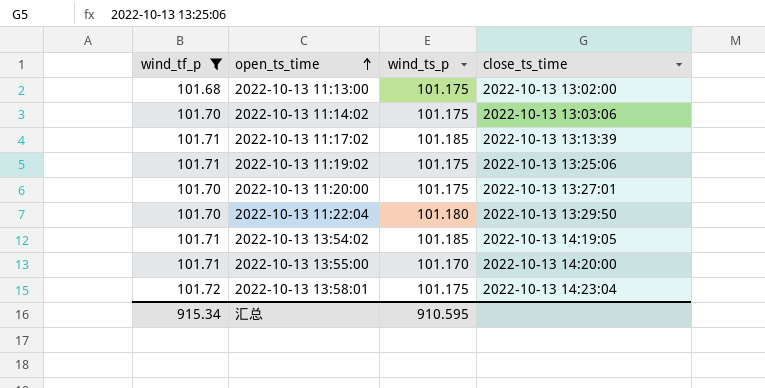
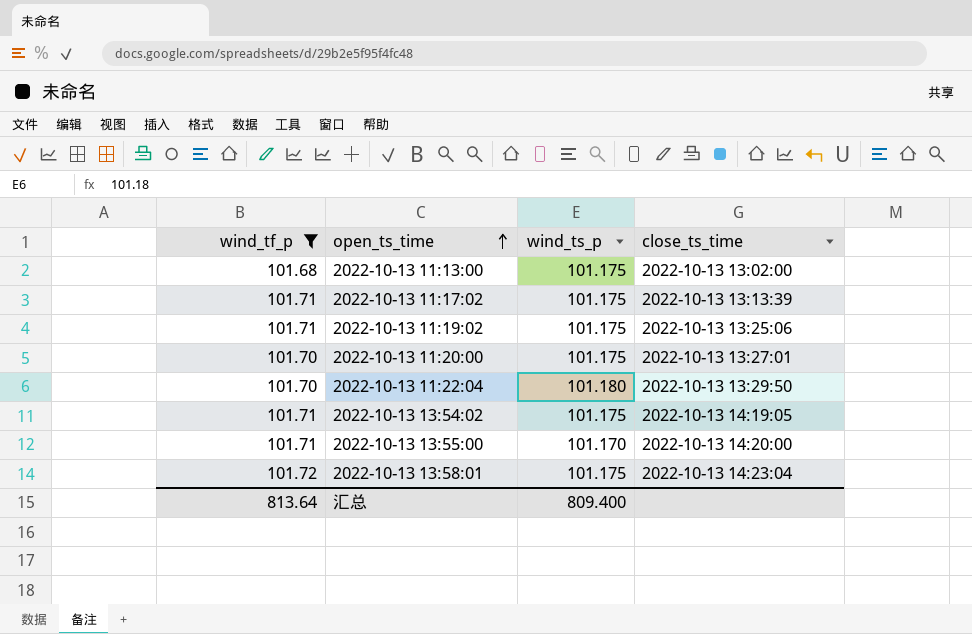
row 2022-10-13 11:14:02: 101.70 | 101.175 | 2022-10-13 13:03:06 -> none
2022-10-13 11:17:02 | wind_ts_p: 101.185 -> 101.175
2022-10-13 13:54:02 | wind_ts_p: 101.185 -> 101.175
汇总 | wind_tf_p: 915.34 -> 813.64
汇总 | wind_ts_p: 910.595 -> 809.400

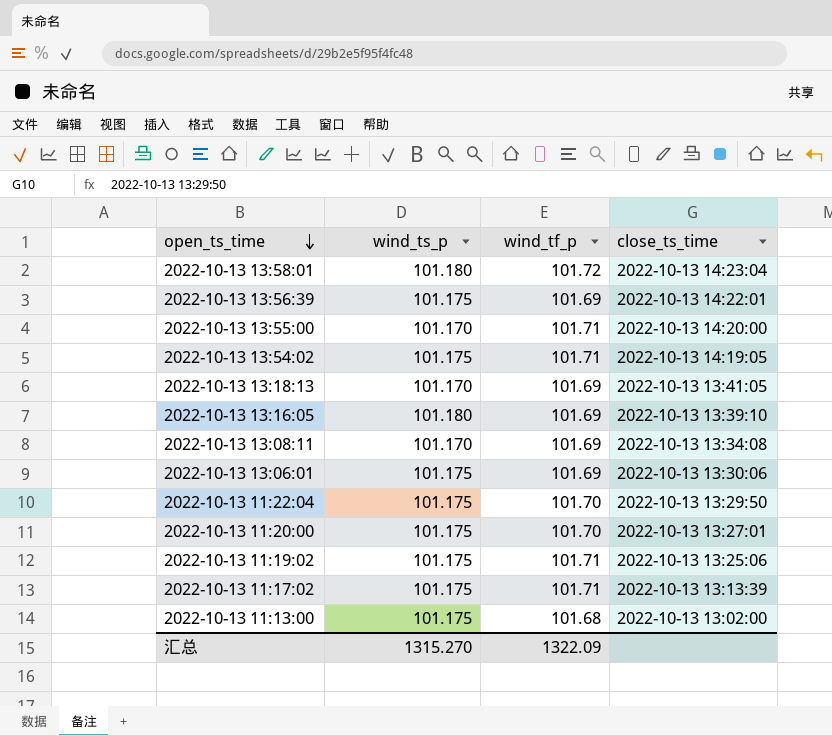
filter: wind_tf_p != 101.69 -> none
row order: open_ts_time ascending -> open_ts_time descending
column wind_tf_p | position: 1 -> 3
2022-10-13 13:58:01 | wind_ts_p: 101.175 -> 101.180
2022-10-13 11:22:04 | wind_ts_p: 101.180 -> 101.175
汇总 | wind_ts_p: 809.400 -> 1315.270
汇总 | wind_tf_p: 813.64 -> 1322.09

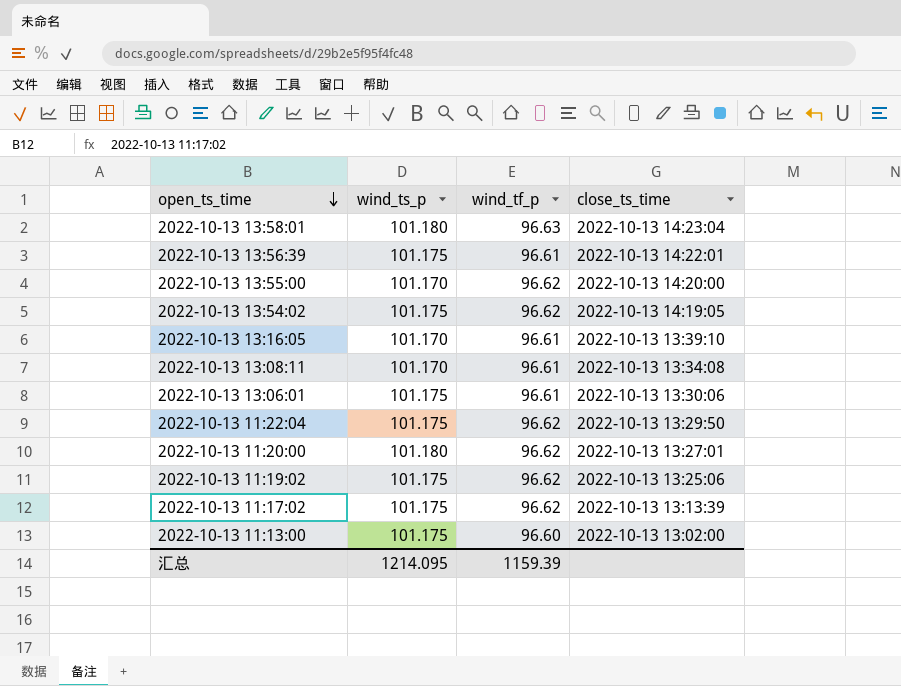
row 2022-10-13 13:18:13: 101.170 | 101.69 | 2022-10-13 13:41:05 -> none
2022-10-13 13:58:01 | wind_tf_p: 101.72 -> 96.63
2022-10-13 13:56:39 | wind_tf_p: 101.69 -> 96.61
2022-10-13 13:55:00 | wind_tf_p: 101.71 -> 96.62
2022-10-13 13:54:02 | wind_tf_p: 101.71 -> 96.62
2022-10-13 13:16:05 | wind_ts_p: 101.180 -> 101.170
2022-10-13 13:16:05 | wind_tf_p: 101.69 -> 96.61
2022-10-13 13:08:11 | wind_tf_p: 101.69 -> 96.61
2022-10-13 13:06:01 | wind_tf_p: 101.69 -> 96.61
2022-10-13 11:22:04 | wind_tf_p: 101.70 -> 96.62
2022-10-13 11:20:00 | wind_ts_p: 101.175 -> 101.180
2022-10-13 11:20:00 | wind_tf_p: 101.70 -> 96.62
2022-10-13 11:19:02 | wind_tf_p: 101.71 -> 96.62
2022-10-13 11:17:02 | wind_tf_p: 101.71 -> 96.62
2022-10-13 11:13:00 | wind_tf_p: 101.68 -> 96.60
汇总 | wind_ts_p: 1315.270 -> 1214.095
汇总 | wind_tf_p: 1322.09 -> 1159.39

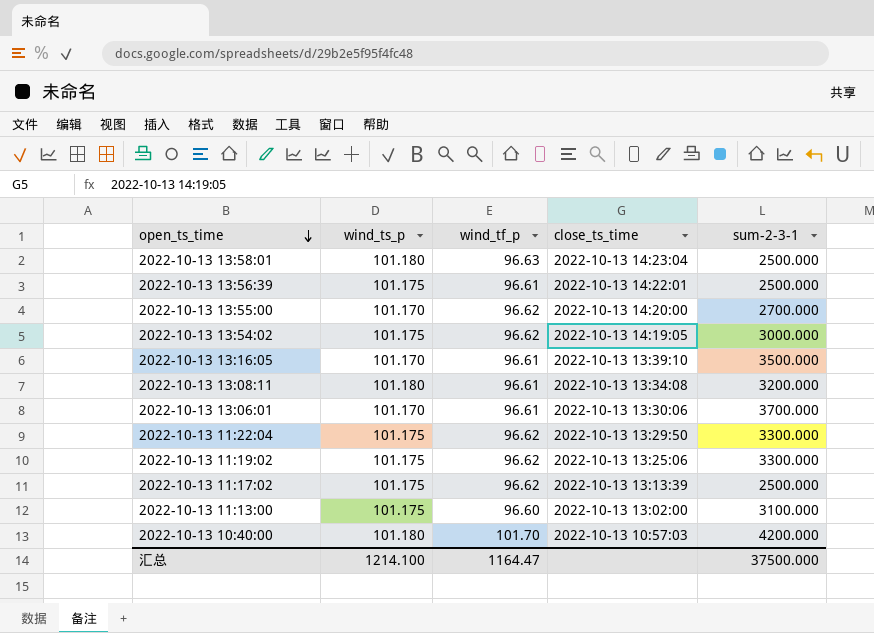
column sum-2-3-1 | position: none -> 5
row 2022-10-13 11:20:00: 101.180 | 96.62 | 2022-10-13 13:27:01 -> none
2022-10-13 13:08:11 | wind_ts_p: 101.170 -> 101.180
2022-10-13 13:06:01 | wind_ts_p: 101.175 -> 101.170
row 2022-10-13 10:40:00: none -> 101.180 | 101.70 | 2022-10-13 10:57:03 | 4200.000
汇总 | wind_ts_p: 1214.095 -> 1214.100
汇总 | wind_tf_p: 1159.39 -> 1164.47

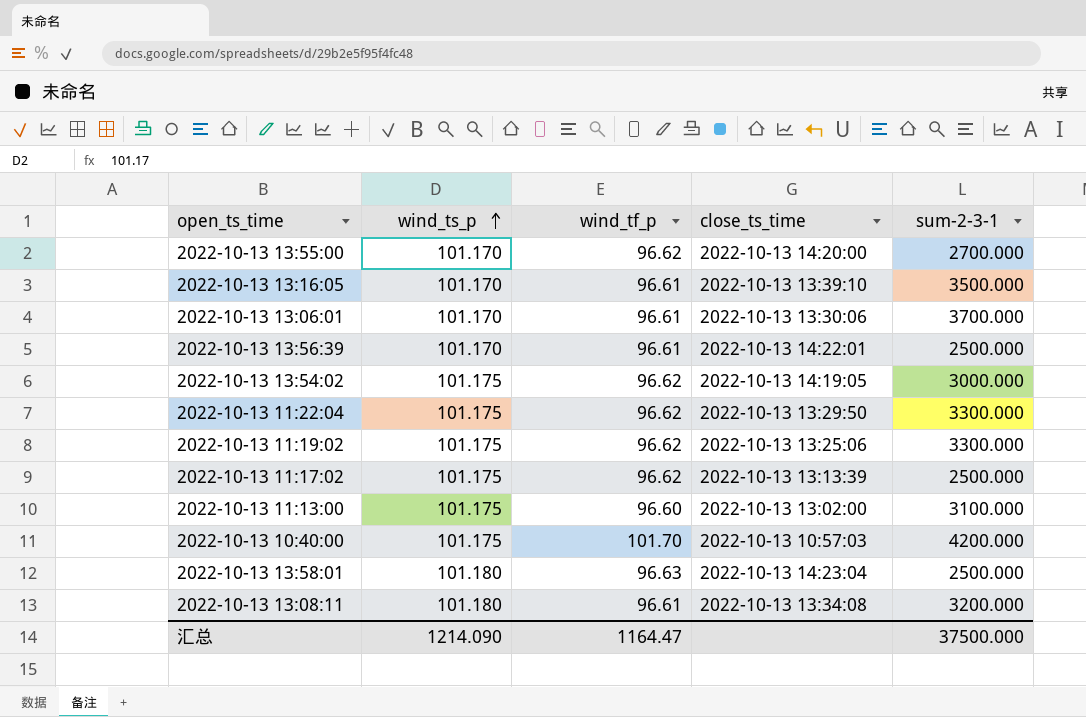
row order: open_ts_time descending -> wind_ts_p ascending
2022-10-13 13:56:39 | wind_ts_p: 101.175 -> 101.170
2022-10-13 10:40:00 | wind_ts_p: 101.180 -> 101.175
汇总 | wind_ts_p: 1214.100 -> 1214.090

